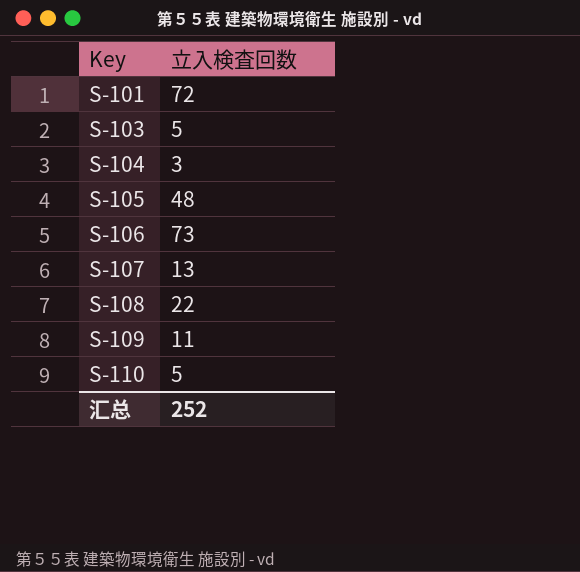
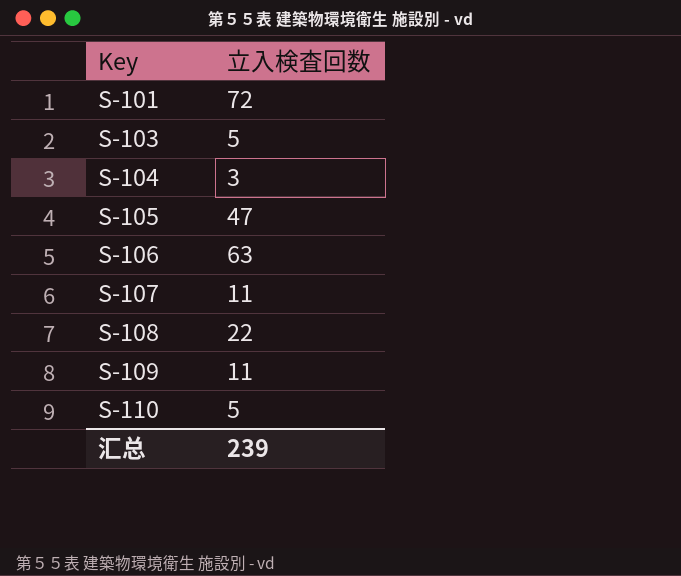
S-105 | 立入検査回数: 48 -> 47
S-106 | 立入検査回数: 73 -> 63
S-107 | 立入検査回数: 13 -> 11
汇总 | 立入検査回数: 252 -> 239

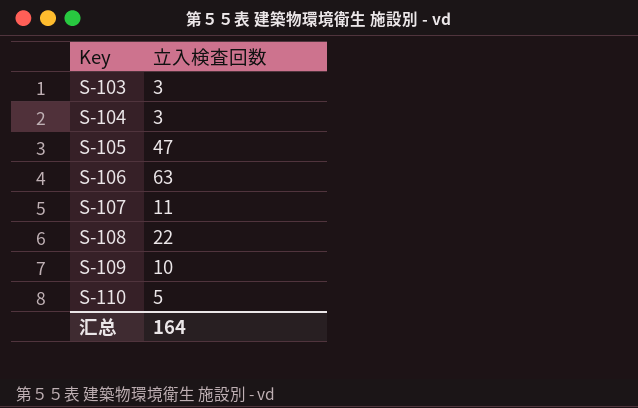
row S-101: 72 -> none
S-103 | 立入検査回数: 5 -> 3
S-109 | 立入検査回数: 11 -> 10
汇总 | 立入検査回数: 239 -> 164

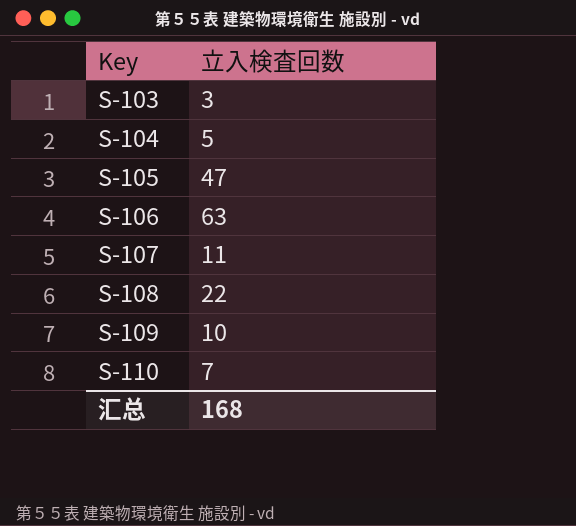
S-104 | 立入検査回数: 3 -> 5
S-110 | 立入検査回数: 5 -> 7
汇总 | 立入検査回数: 164 -> 168

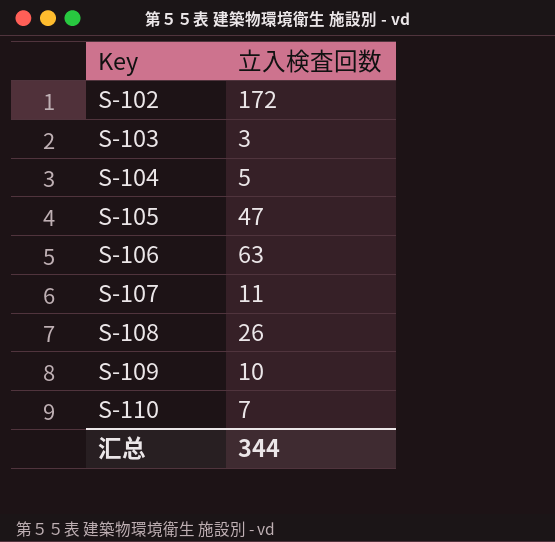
row S-102: none -> 172
S-108 | 立入検査回数: 22 -> 26
汇总 | 立入検査回数: 168 -> 344

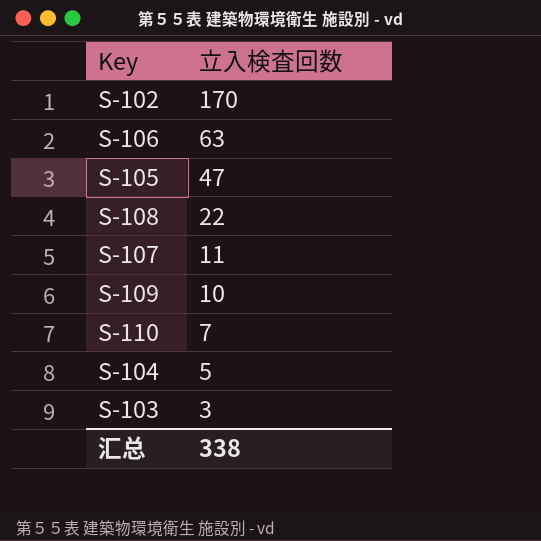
row order: Key ascending -> 立入検査回数 descending
S-102 | 立入検査回数: 172 -> 170
S-108 | 立入検査回数: 26 -> 22
汇总 | 立入検査回数: 344 -> 338

